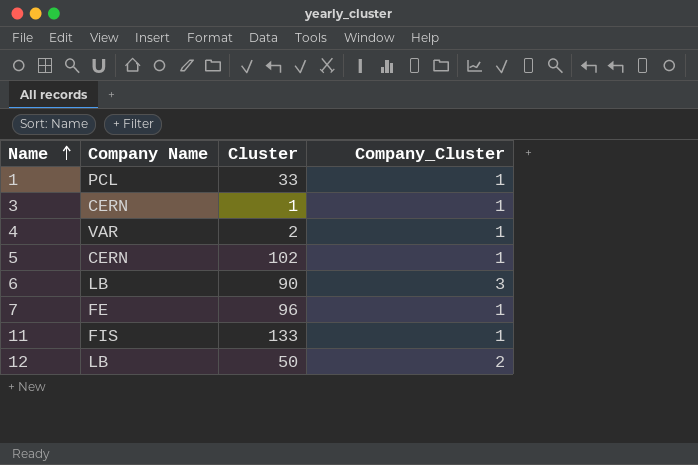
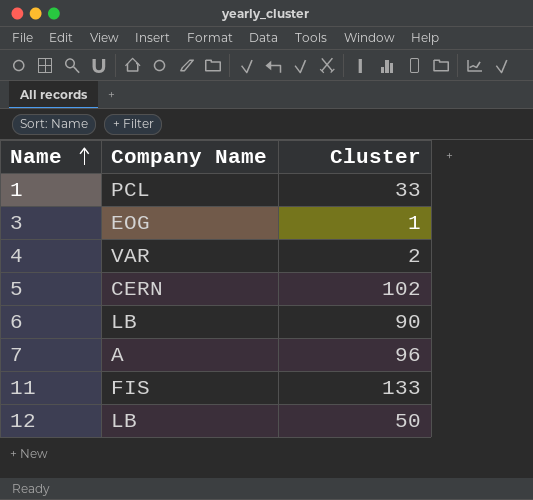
column Company_Cluster | position: 4 -> none
3 | Company Name: CERN -> EOG
7 | Company Name: FE -> A

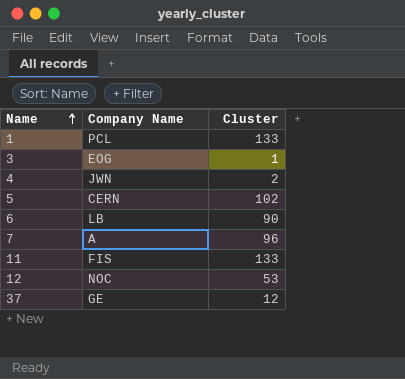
1 | Cluster: 33 -> 133
4 | Company Name: VAR -> JWN
12 | Company Name: LB -> NOC
12 | Cluster: 50 -> 53
row 37: none -> GE | 12

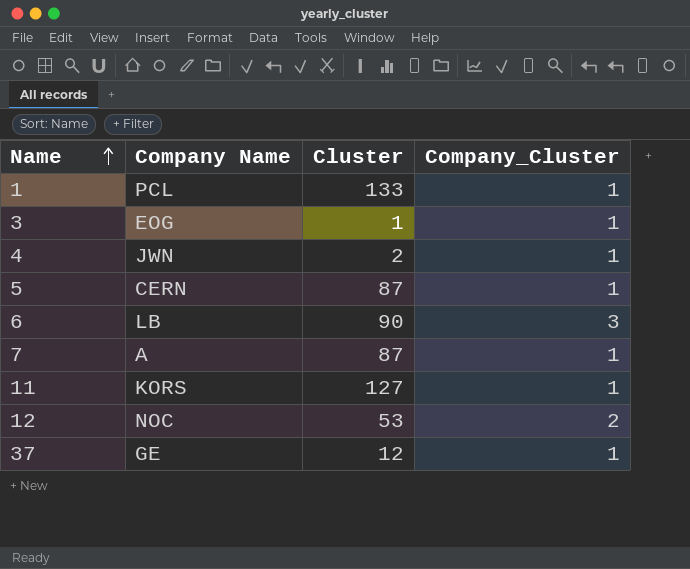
column Company_Cluster | position: none -> 4
5 | Cluster: 102 -> 87
7 | Cluster: 96 -> 87
11 | Company Name: FIS -> KORS
11 | Cluster: 133 -> 127

